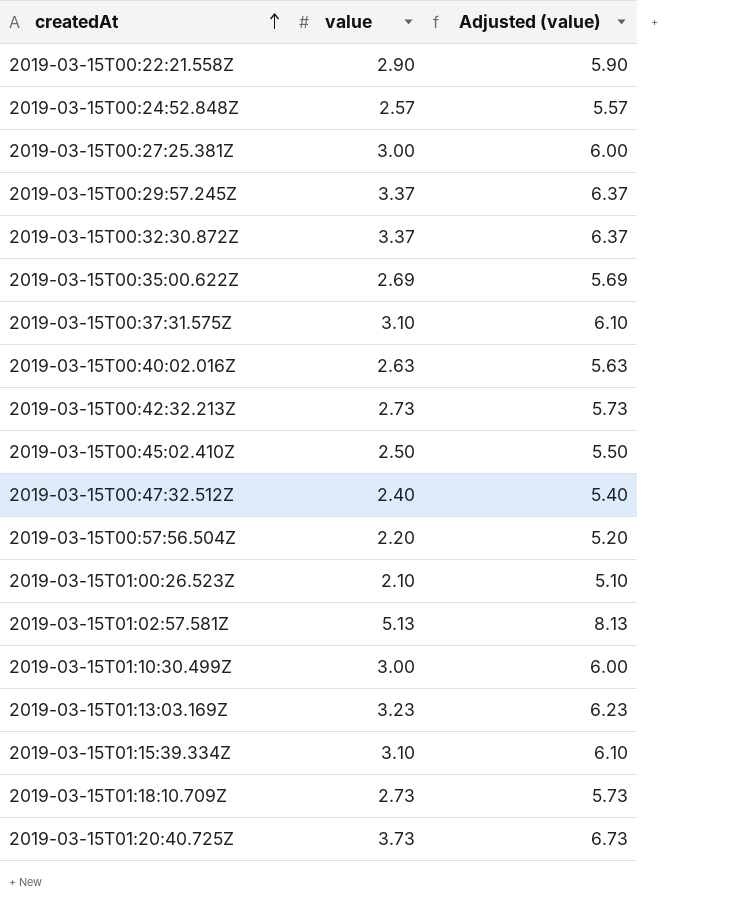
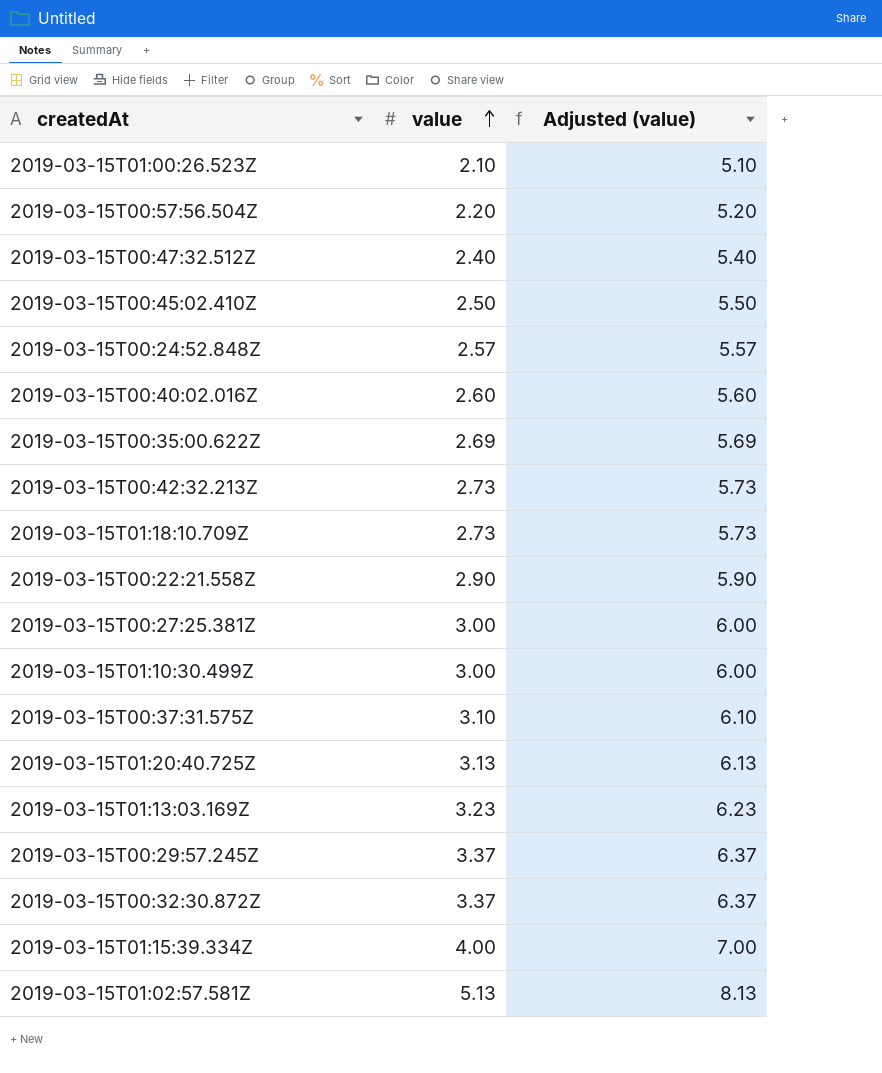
row order: createdAt ascending -> value ascending
2019-03-15T00:40:02.016Z | value: 2.63 -> 2.60
2019-03-15T00:40:02.016Z | Adjusted (value): 5.63 -> 5.60
2019-03-15T01:20:40.725Z | value: 3.73 -> 3.13
2019-03-15T01:20:40.725Z | Adjusted (value): 6.73 -> 6.13
2019-03-15T01:15:39.334Z | value: 3.10 -> 4.00
2019-03-15T01:15:39.334Z | Adjusted (value): 6.10 -> 7.00

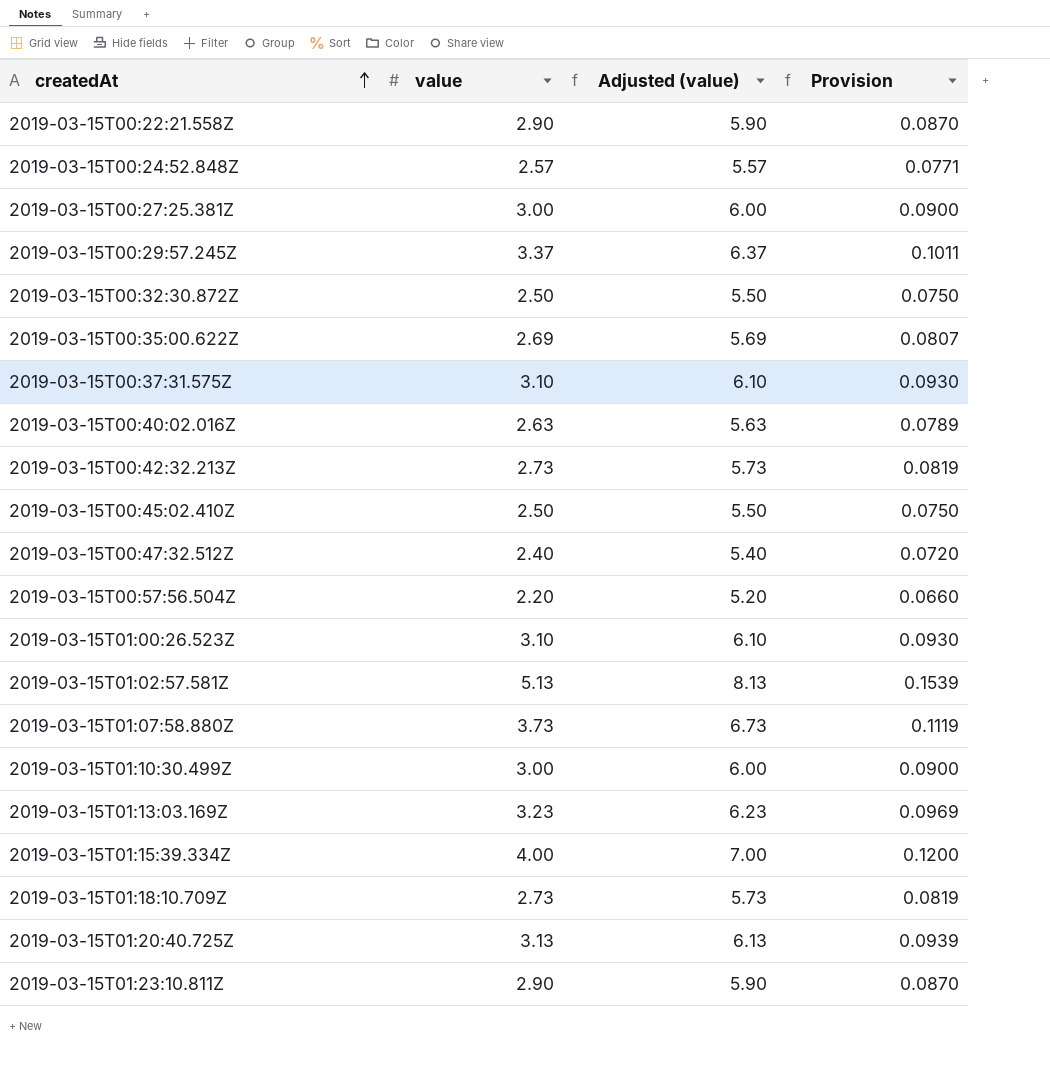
row order: value ascending -> createdAt ascending
column Provision | formula: none -> [value] * 0.03
2019-03-15T00:32:30.872Z | value: 3.37 -> 2.50
2019-03-15T00:32:30.872Z | Adjusted (value): 6.37 -> 5.50
2019-03-15T00:40:02.016Z | value: 2.60 -> 2.63
2019-03-15T00:40:02.016Z | Adjusted (value): 5.60 -> 5.63
2019-03-15T01:00:26.523Z | value: 2.10 -> 3.10
2019-03-15T01:00:26.523Z | Adjusted (value): 5.10 -> 6.10
row 2019-03-15T01:07:58.880Z: none -> 3.73 | 6.73 | 0.1119
row 2019-03-15T01:23:10.811Z: none -> 2.90 | 5.90 | 0.0870

